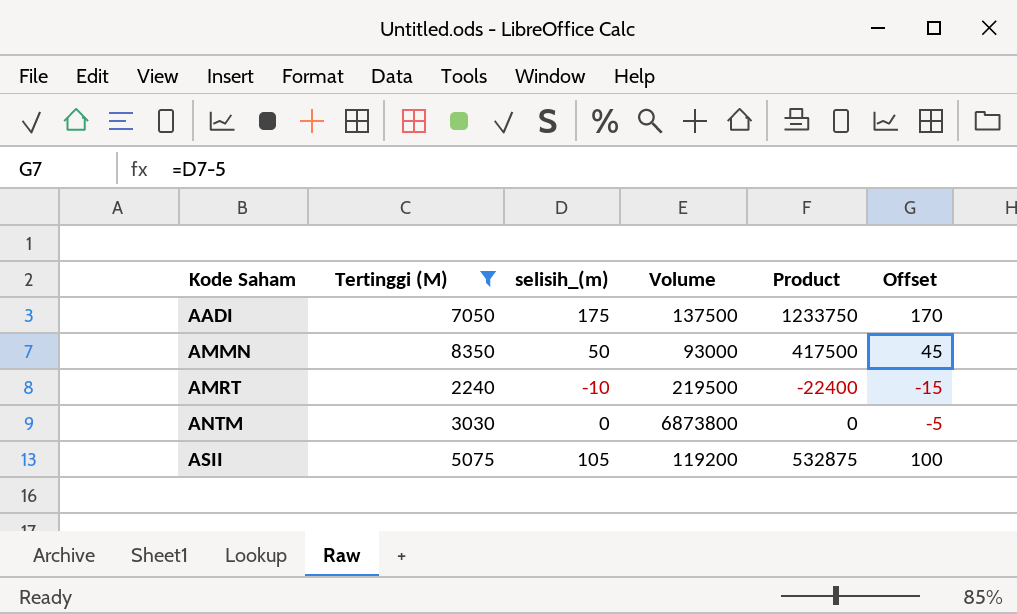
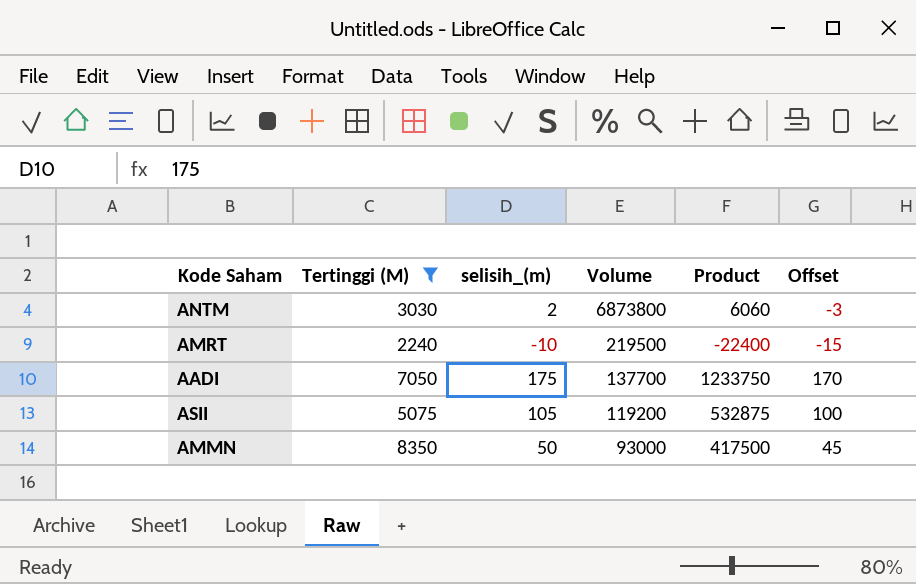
row order: Kode Saham ascending -> Volume descending
ANTM | selisih_(m): 0 -> 2
ANTM | Product: 0 -> 6060
ANTM | Offset: -5 -> -3
AADI | Volume: 137500 -> 137700

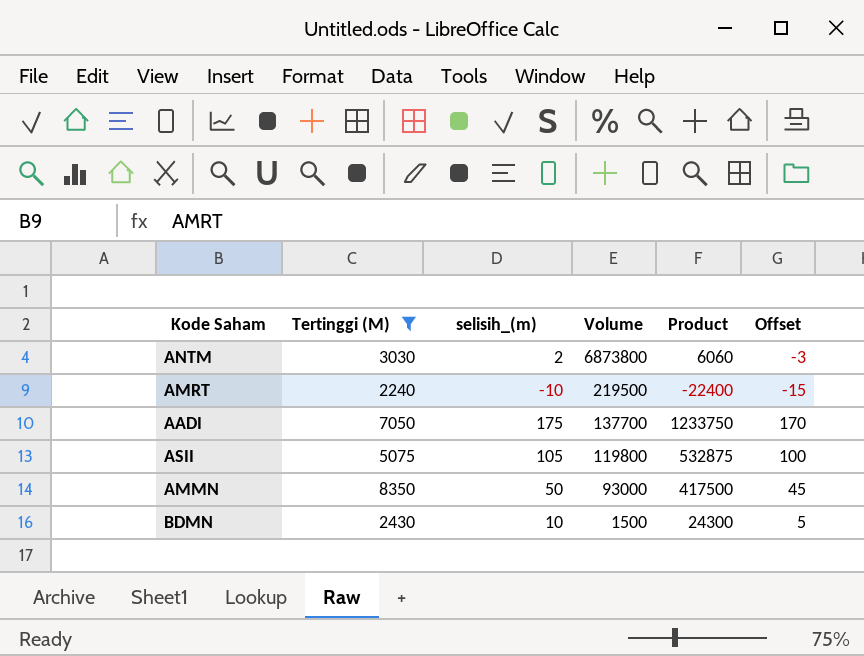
ASII | Volume: 119200 -> 119800
row BDMN: none -> 2430 | 10 | 1500 | 24300 | 5

